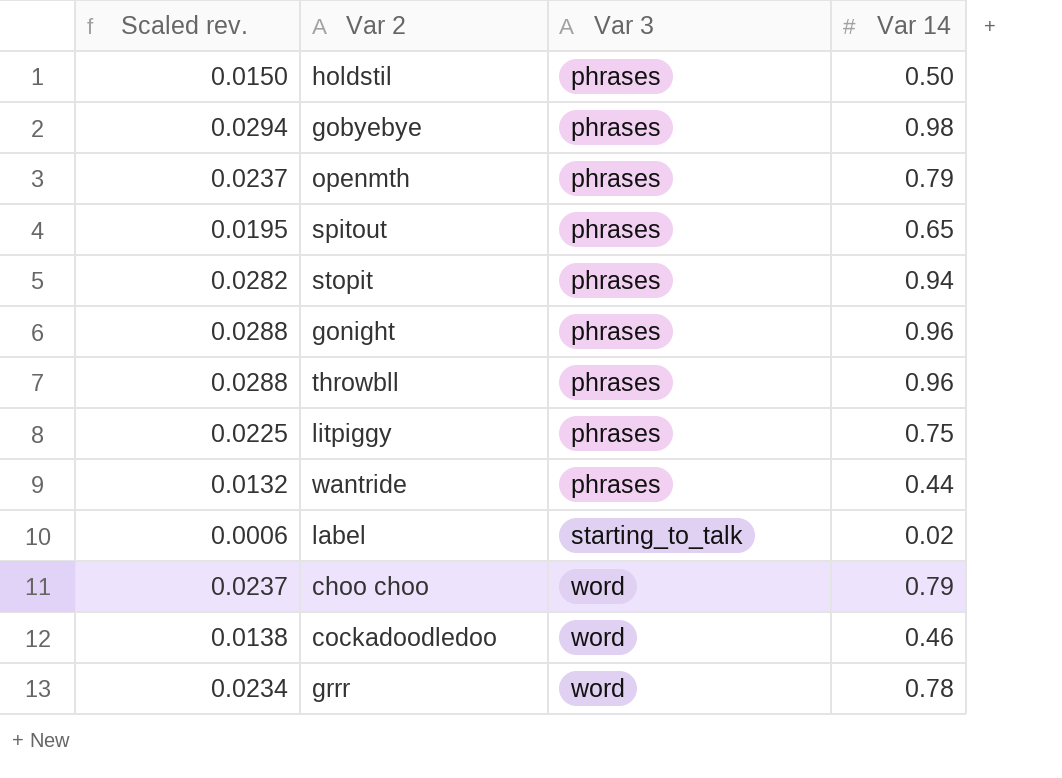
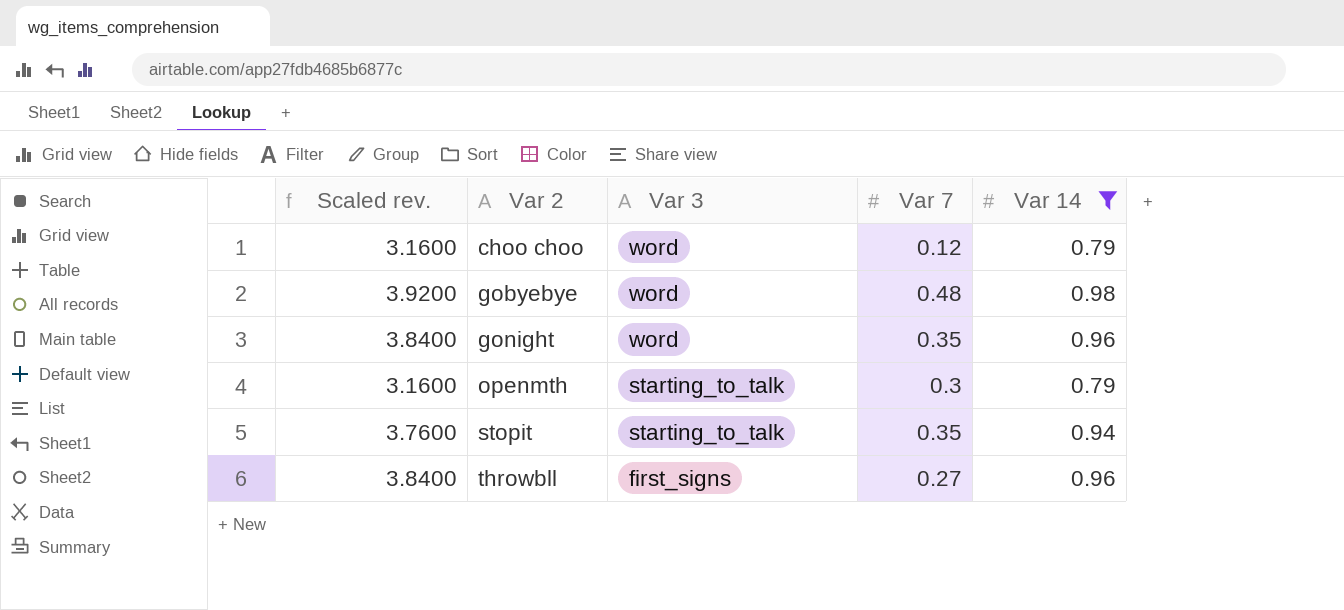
filter: none -> Var 14 >= 0.79
row order: Var 3 ascending -> Var 2 ascending
column Scaled rev. | formula: [Var 14] * 0.03 -> [Var 14] * 4
column Var 7 | position: none -> 4
gobyebye | Var 3: phrases -> word
gonight | Var 3: phrases -> word
openmth | Var 3: phrases -> starting_to_talk
stopit | Var 3: phrases -> starting_to_talk
throwbll | Var 3: phrases -> first_signs

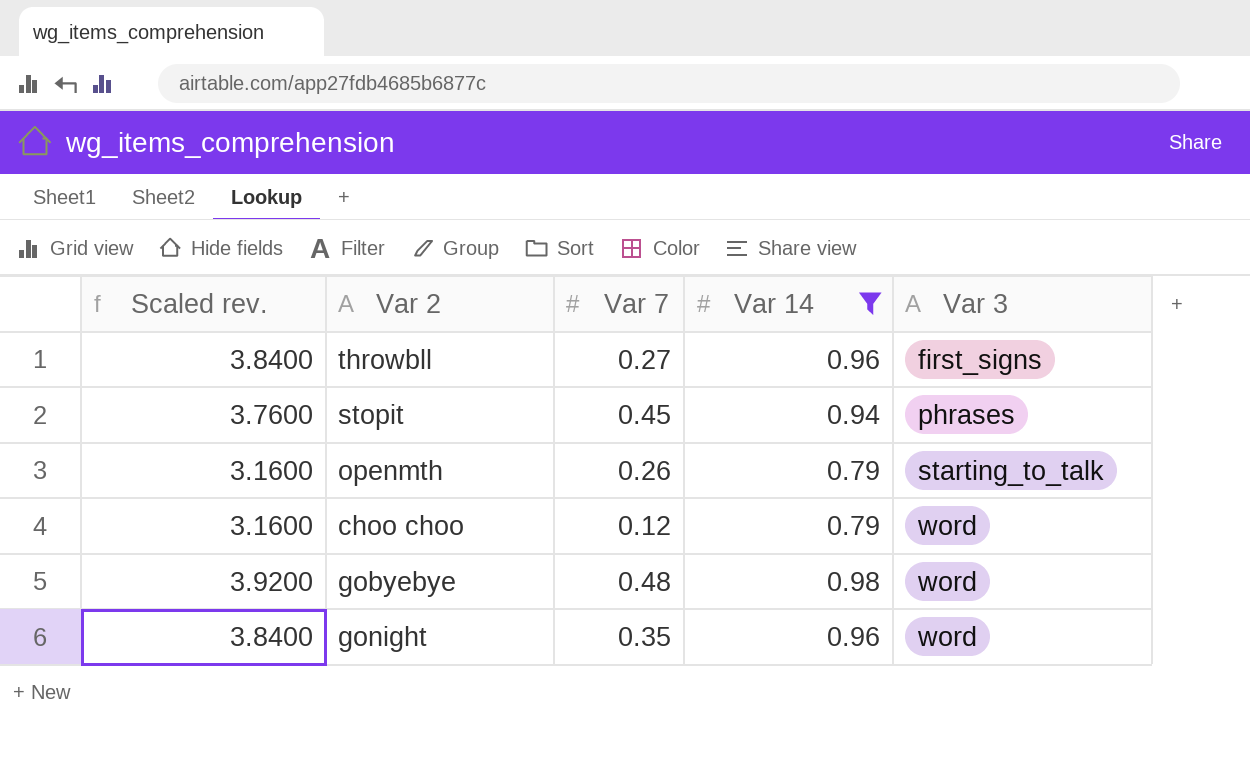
row order: Var 2 ascending -> Var 3 ascending
column Var 3 | position: 3 -> 5
stopit | Var 7: 0.35 -> 0.45
stopit | Var 3: starting_to_talk -> phrases
openmth | Var 7: 0.3 -> 0.26

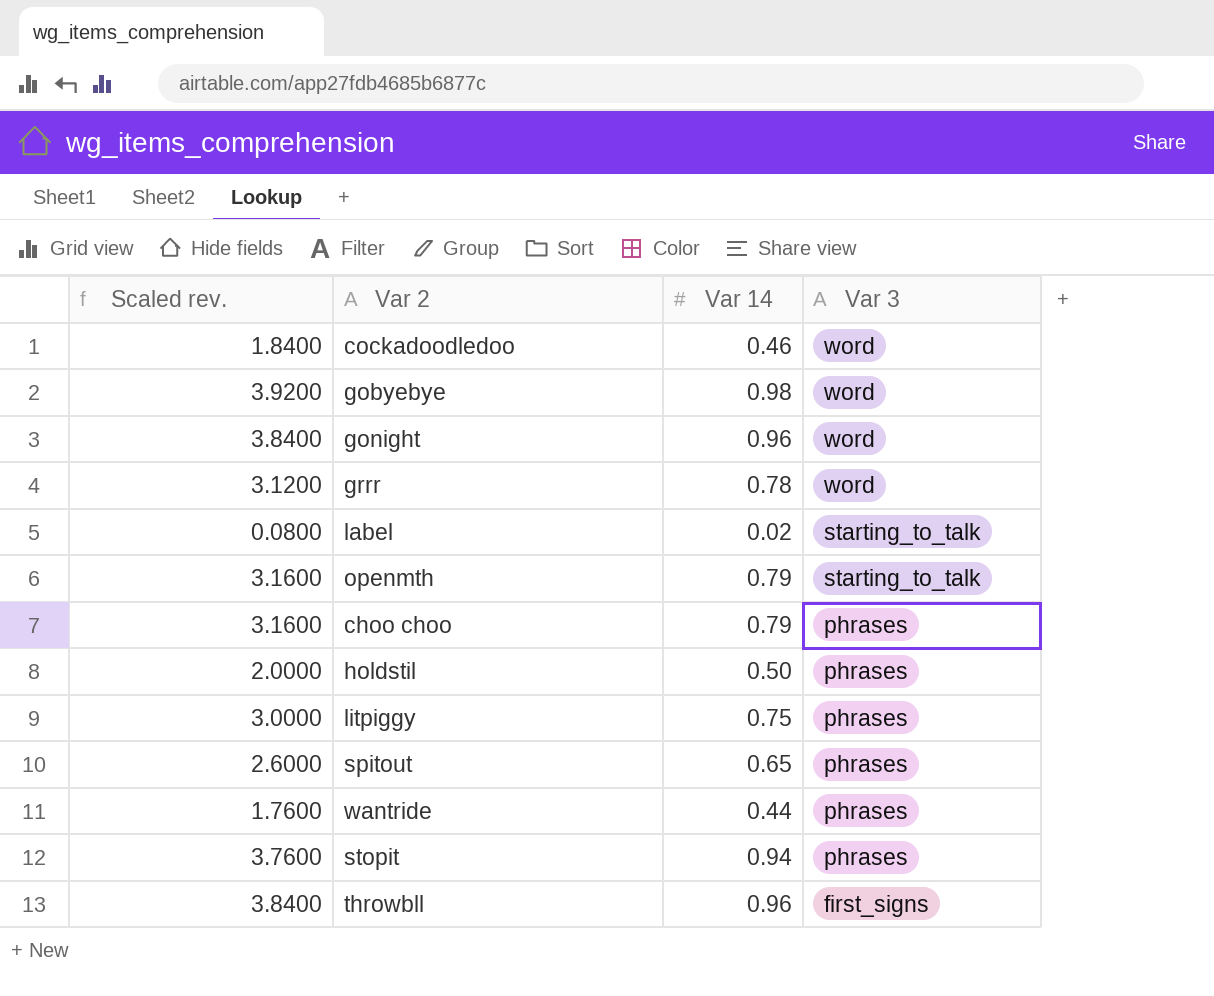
filter: Var 14 >= 0.79 -> none
row order: Var 3 ascending -> Var 3 descending
column Var 7 | position: 3 -> none
choo choo | Var 3: word -> phrases

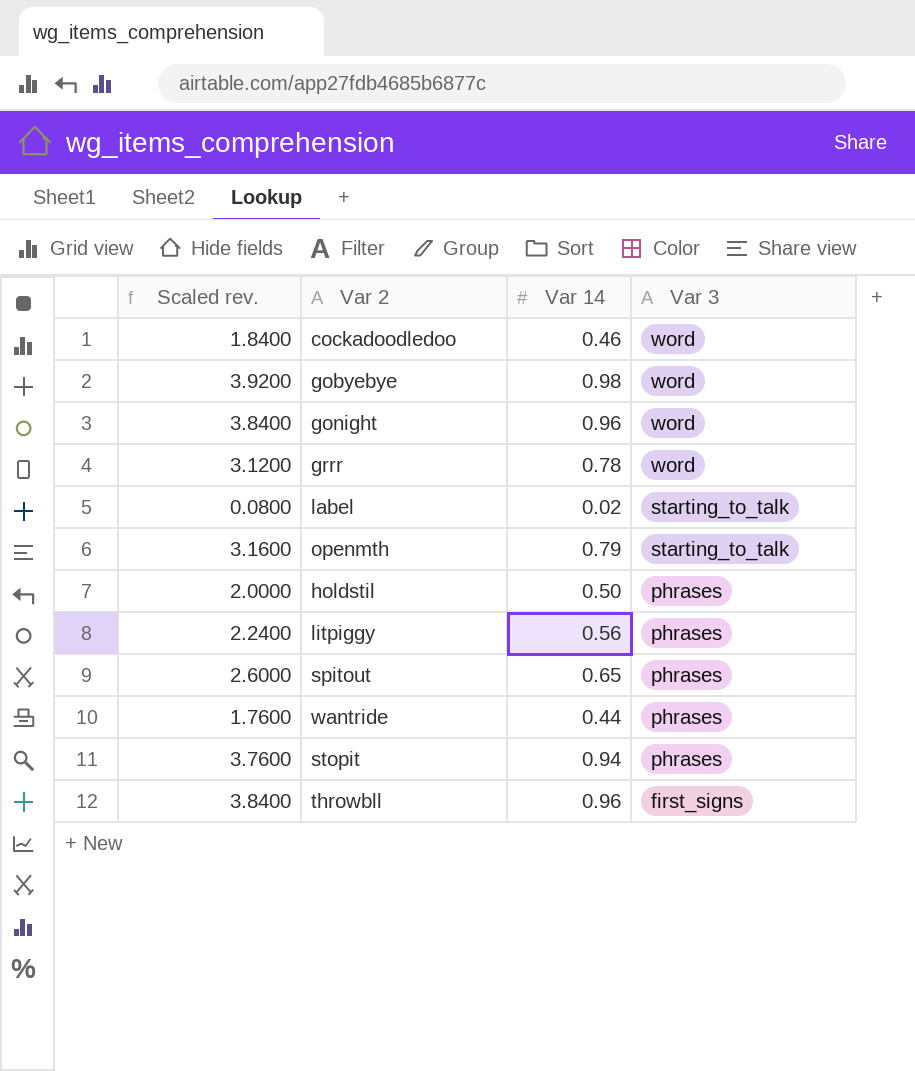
row choo choo: 3.1600 | 0.79 | phrases -> none
litpiggy | Scaled rev.: 3.0000 -> 2.2400
litpiggy | Var 14: 0.75 -> 0.56

